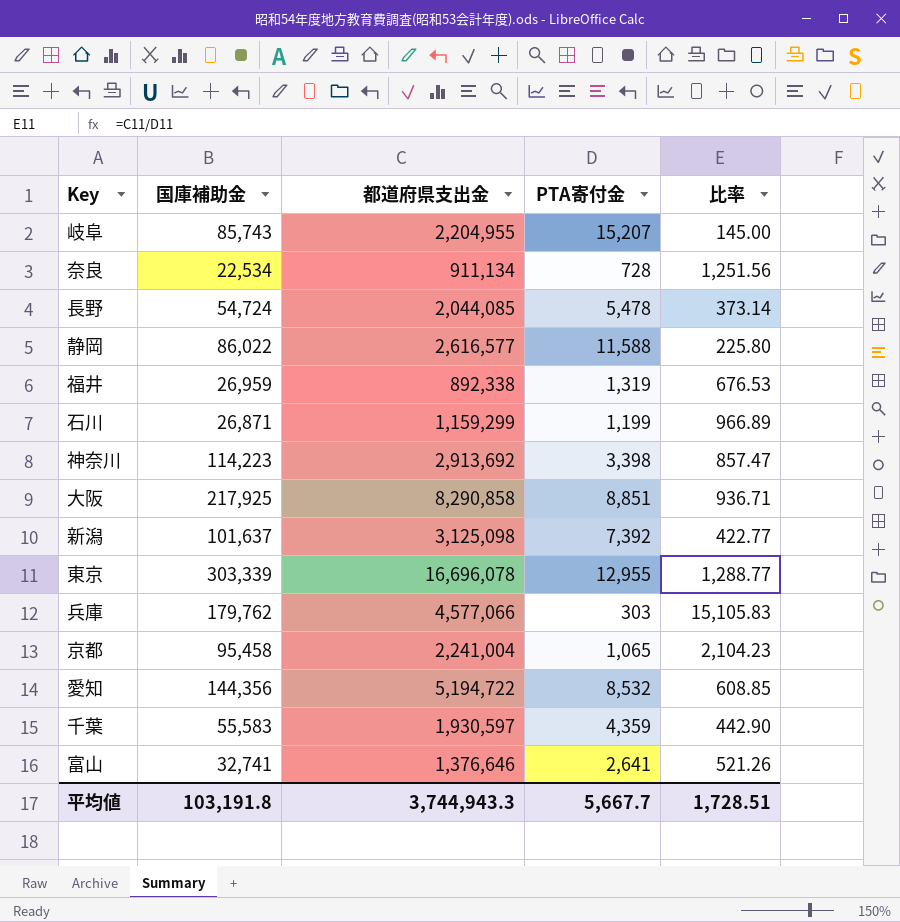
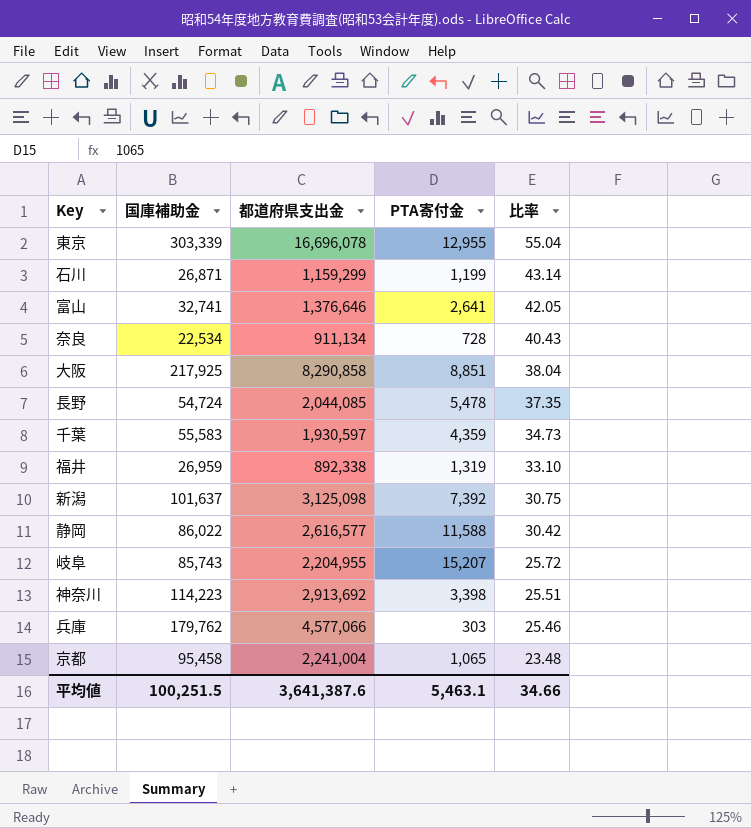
row order: none -> 比率 descending
column 比率 | formula: [都道府県支出金] / [PTA寄付金] -> [都道府県支出金] / [国庫補助金]
row 愛知: 144,356 | 5,194,722 | 8,532 | 608.85 -> none
平均値 | 国庫補助金: 103,191.8 -> 100,251.5
平均値 | 都道府県支出金: 3,744,943.3 -> 3,641,387.6
平均値 | PTA寄付金: 5,667.7 -> 5,463.1
平均値 | 比率: 1,728.51 -> 34.66

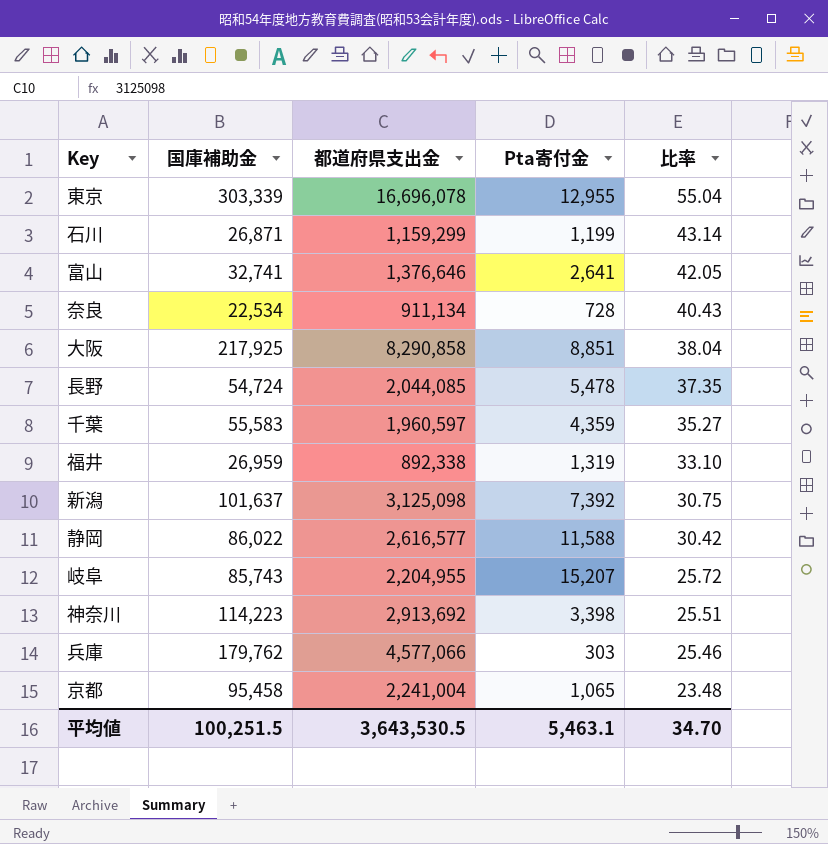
column name: PTA寄付金 -> Pta寄付金
千葉 | 都道府県支出金: 1,930,597 -> 1,960,597
千葉 | 比率: 34.73 -> 35.27
平均値 | 都道府県支出金: 3,641,387.6 -> 3,643,530.5
平均値 | 比率: 34.66 -> 34.70

